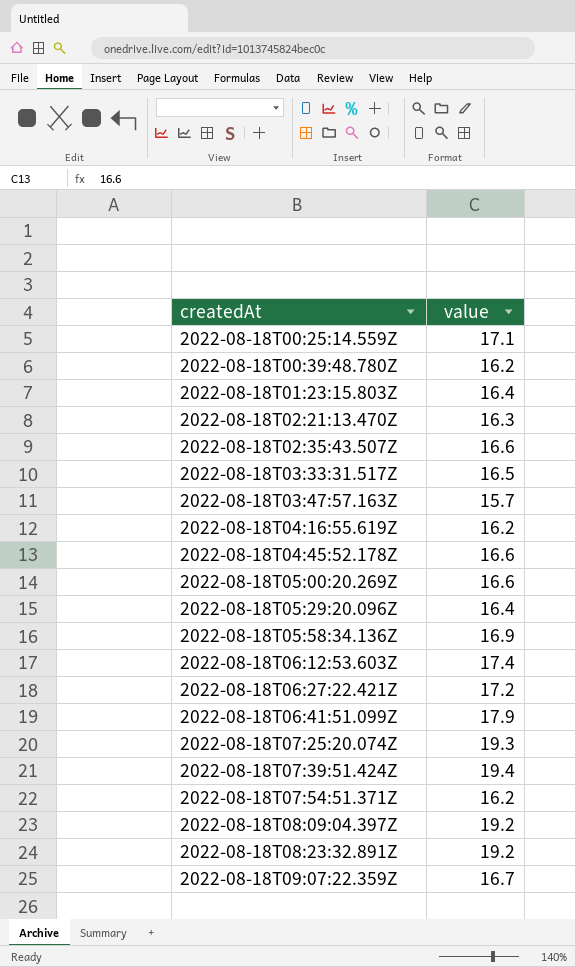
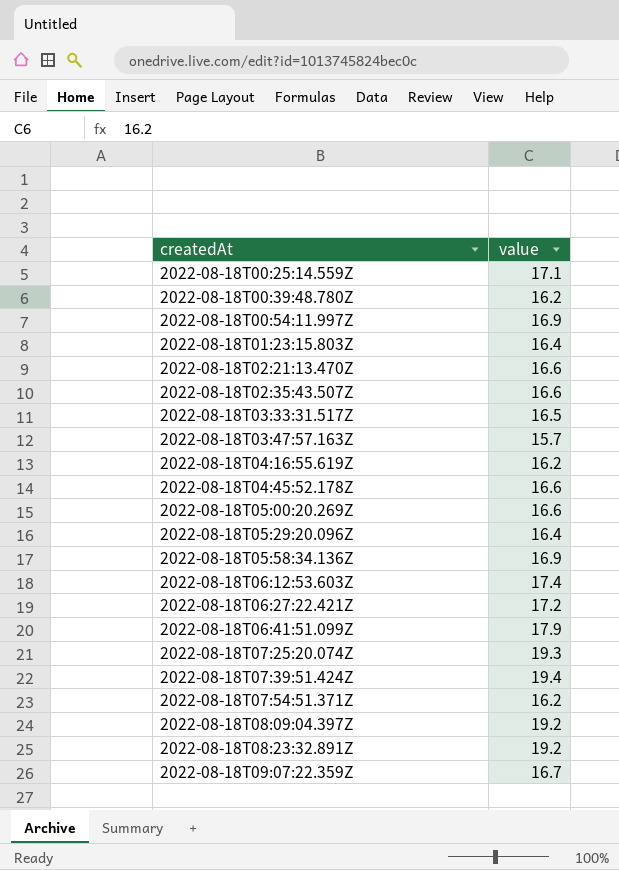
row 2022-08-18T00:54:11.997Z: none -> 16.9
2022-08-18T02:21:13.470Z | value: 16.3 -> 16.6

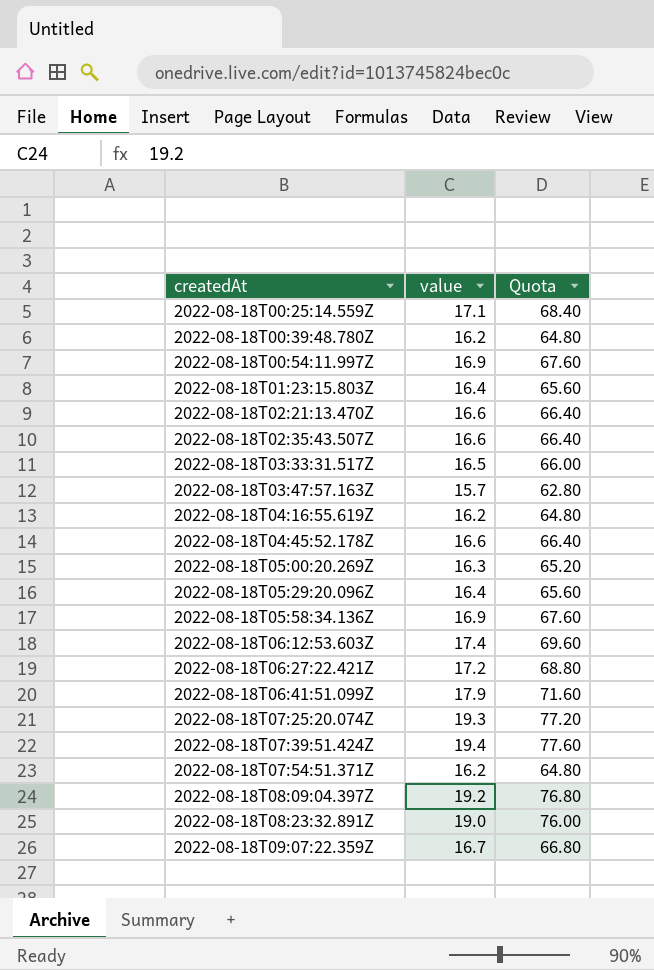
column Quota | formula: none -> [value] * 4
2022-08-18T05:00:20.269Z | value: 16.6 -> 16.3
2022-08-18T08:23:32.891Z | value: 19.2 -> 19.0

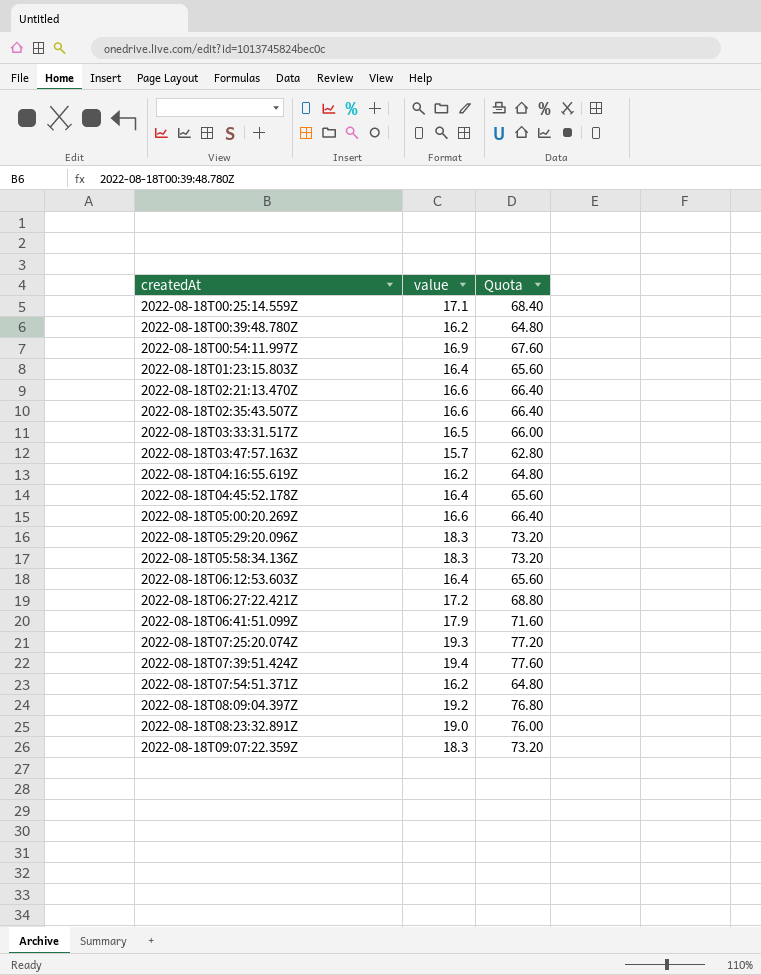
2022-08-18T04:45:52.178Z | value: 16.6 -> 16.4
2022-08-18T04:45:52.178Z | Quota: 66.40 -> 65.60
2022-08-18T05:00:20.269Z | value: 16.3 -> 16.6
2022-08-18T05:00:20.269Z | Quota: 65.20 -> 66.40
2022-08-18T05:29:20.096Z | value: 16.4 -> 18.3
2022-08-18T05:29:20.096Z | Quota: 65.60 -> 73.20
2022-08-18T05:58:34.136Z | value: 16.9 -> 18.3
2022-08-18T05:58:34.136Z | Quota: 67.60 -> 73.20
2022-08-18T06:12:53.603Z | value: 17.4 -> 16.4
2022-08-18T06:12:53.603Z | Quota: 69.60 -> 65.60
2022-08-18T09:07:22.359Z | value: 16.7 -> 18.3
2022-08-18T09:07:22.359Z | Quota: 66.80 -> 73.20

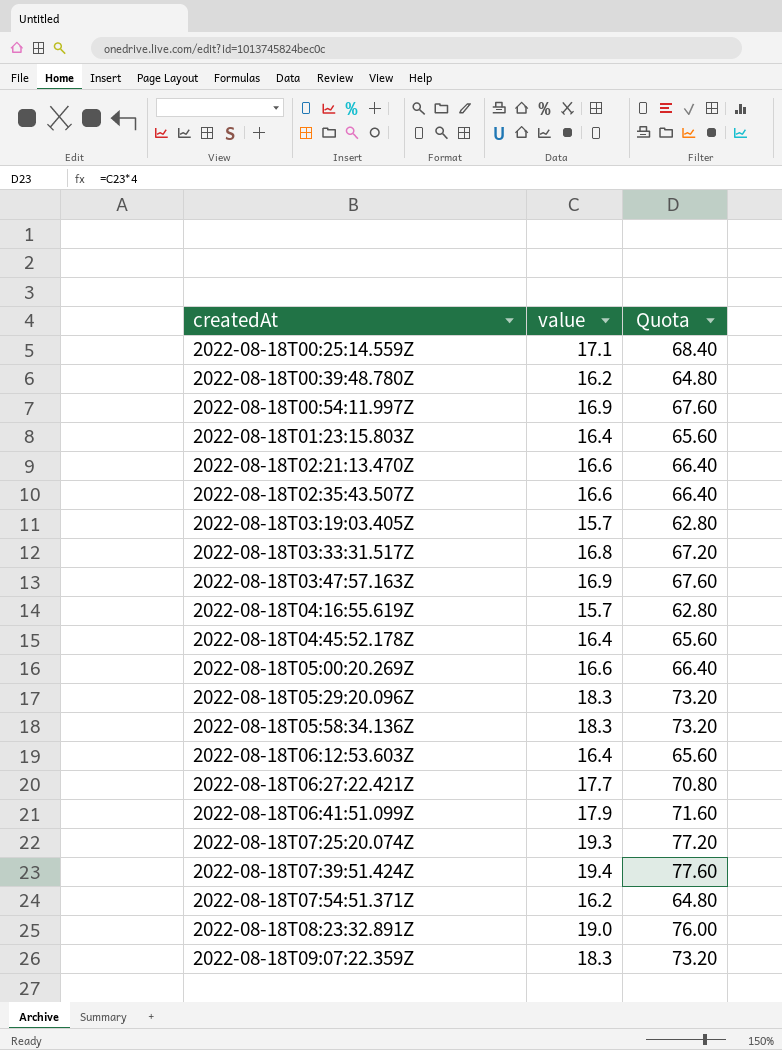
row 2022-08-18T08:09:04.397Z: 19.2 | 76.80 -> none
row 2022-08-18T03:19:03.405Z: none -> 15.7 | 62.80
2022-08-18T03:33:31.517Z | value: 16.5 -> 16.8
2022-08-18T03:33:31.517Z | Quota: 66.00 -> 67.20
2022-08-18T03:47:57.163Z | value: 15.7 -> 16.9
2022-08-18T03:47:57.163Z | Quota: 62.80 -> 67.60
2022-08-18T04:16:55.619Z | value: 16.2 -> 15.7
2022-08-18T04:16:55.619Z | Quota: 64.80 -> 62.80
2022-08-18T06:27:22.421Z | value: 17.2 -> 17.7
2022-08-18T06:27:22.421Z | Quota: 68.80 -> 70.80

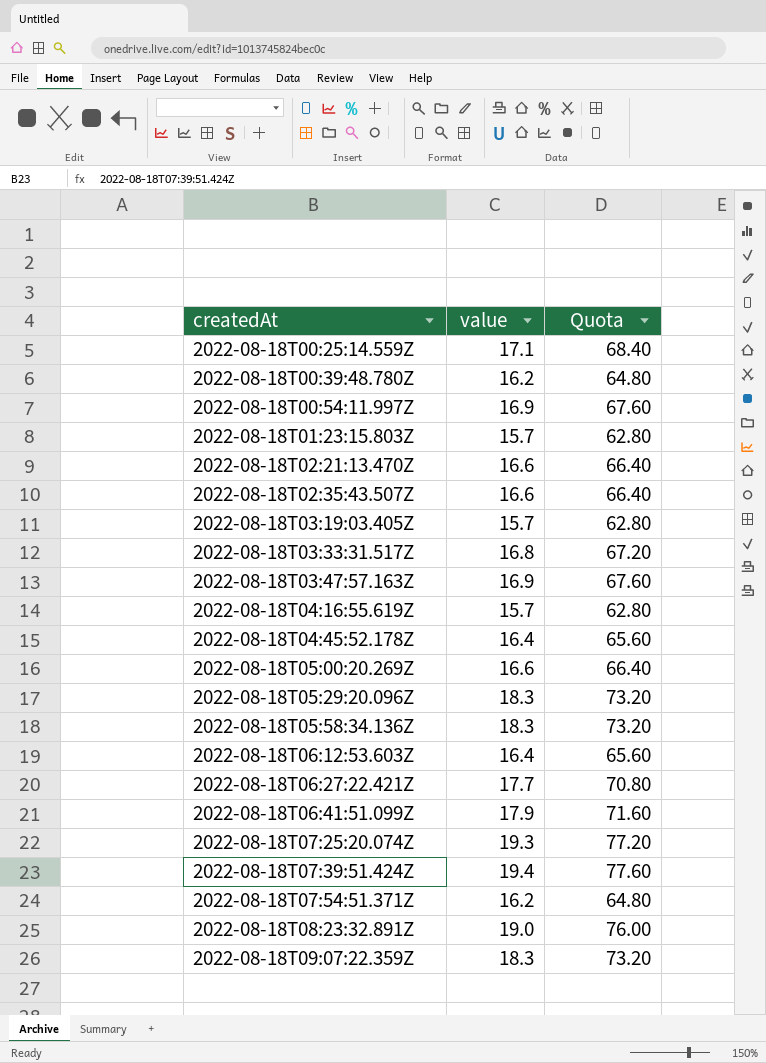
2022-08-18T01:23:15.803Z | value: 16.4 -> 15.7
2022-08-18T01:23:15.803Z | Quota: 65.60 -> 62.80

